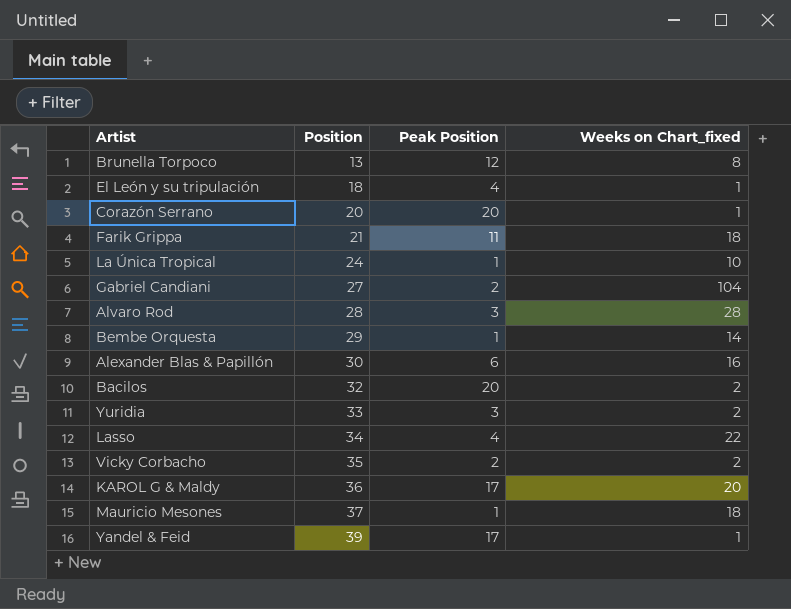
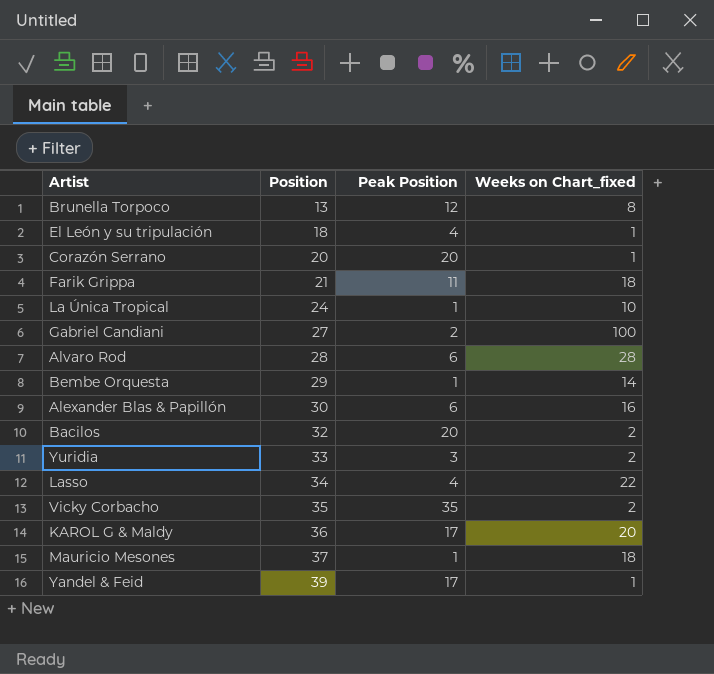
Gabriel Candiani | Weeks on Chart_fixed: 104 -> 100
Alvaro Rod | Peak Position: 3 -> 6
Vicky Corbacho | Peak Position: 2 -> 35

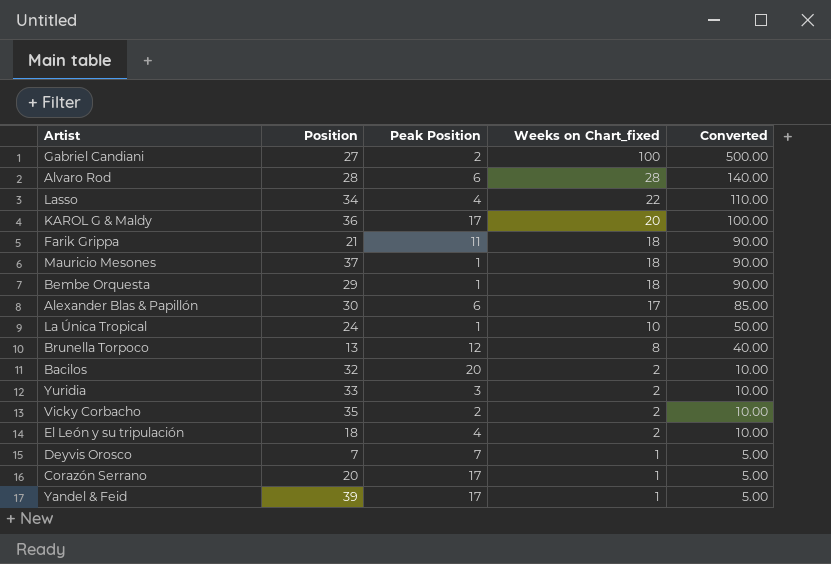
row order: Position ascending -> Weeks on Chart_fixed descending
column Converted | formula: none -> [Weeks on Chart_fixed] * 5
Bembe Orquesta | Weeks on Chart_fixed: 14 -> 18
Alexander Blas & Papillón | Weeks on Chart_fixed: 16 -> 17
Vicky Corbacho | Peak Position: 35 -> 2
El León y su tripulación | Weeks on Chart_fixed: 1 -> 2
row Deyvis Orosco: none -> 7 | 7 | 1 | 5.00
Corazón Serrano | Peak Position: 20 -> 17

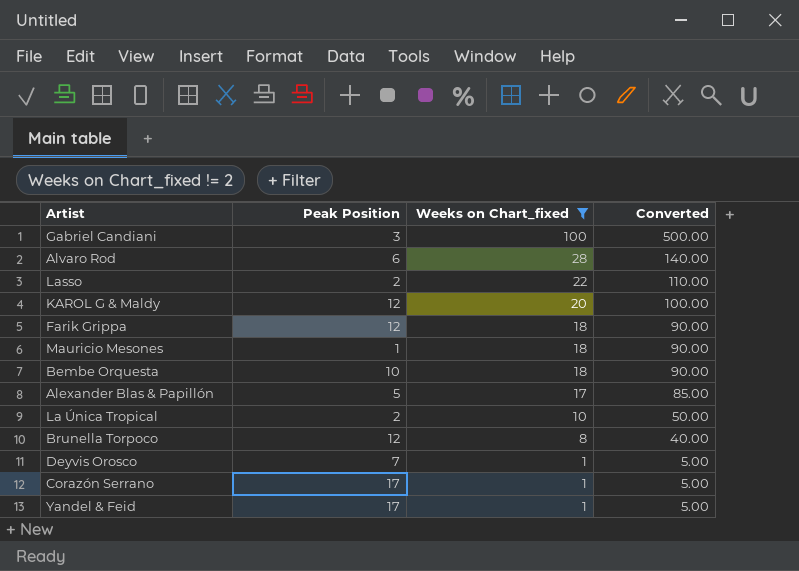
filter: none -> Weeks on Chart_fixed != 2
column Position | position: 2 -> none
Gabriel Candiani | Peak Position: 2 -> 3
Lasso | Peak Position: 4 -> 2
KAROL G & Maldy | Peak Position: 17 -> 12
Farik Grippa | Peak Position: 11 -> 12
Bembe Orquesta | Peak Position: 1 -> 10
Alexander Blas & Papillón | Peak Position: 6 -> 5
La Única Tropical | Peak Position: 1 -> 2

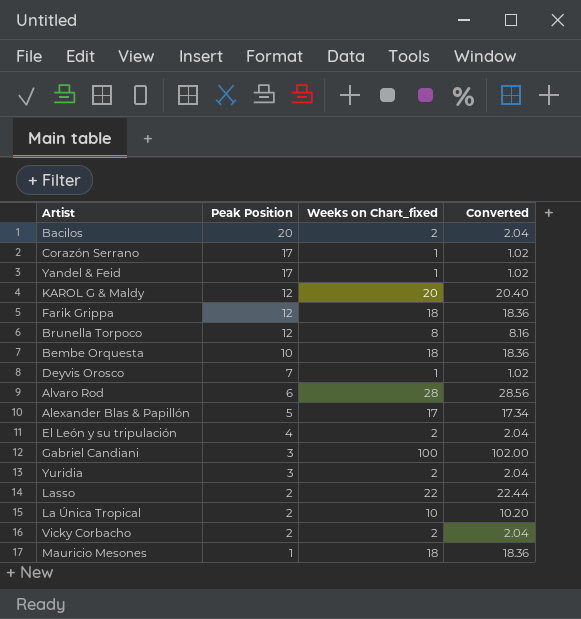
filter: Weeks on Chart_fixed != 2 -> none
row order: Weeks on Chart_fixed descending -> Peak Position descending
column Converted | formula: [Weeks on Chart_fixed] * 5 -> [Weeks on Chart_fixed] * 1.02

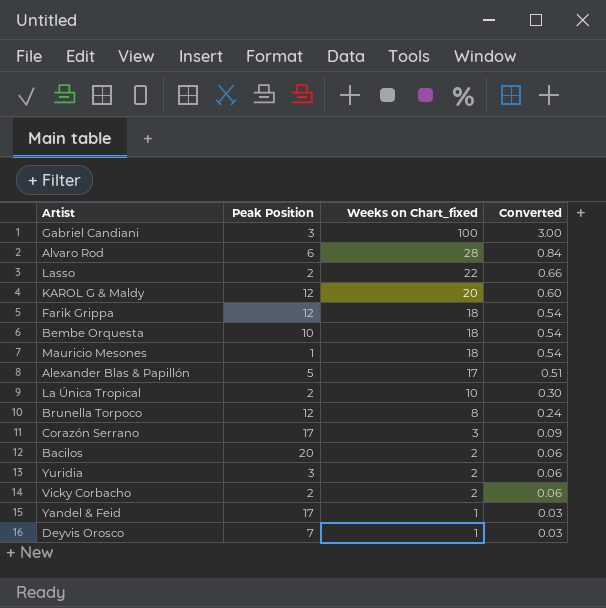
row order: Peak Position descending -> Weeks on Chart_fixed descending
column Converted | formula: [Weeks on Chart_fixed] * 1.02 -> [Weeks on Chart_fixed] * 0.03
row El León y su tripulación: 4 | 2 | 2.04 -> none
Corazón Serrano | Weeks on Chart_fixed: 1 -> 3

